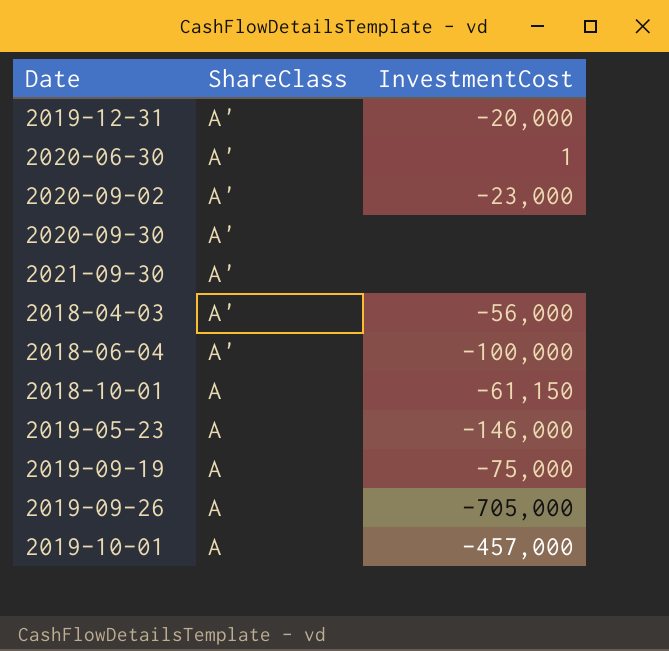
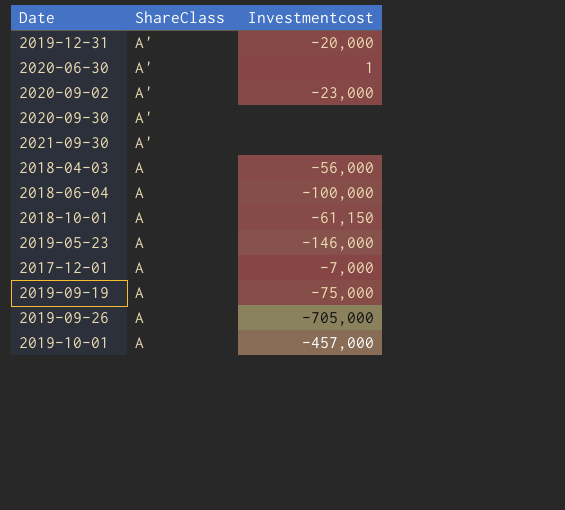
column name: InvestmentCost -> Investmentcost
2018-04-03 | ShareClass: A' -> A
2018-06-04 | ShareClass: A' -> A
row 2017-12-01: none -> A | -7,000

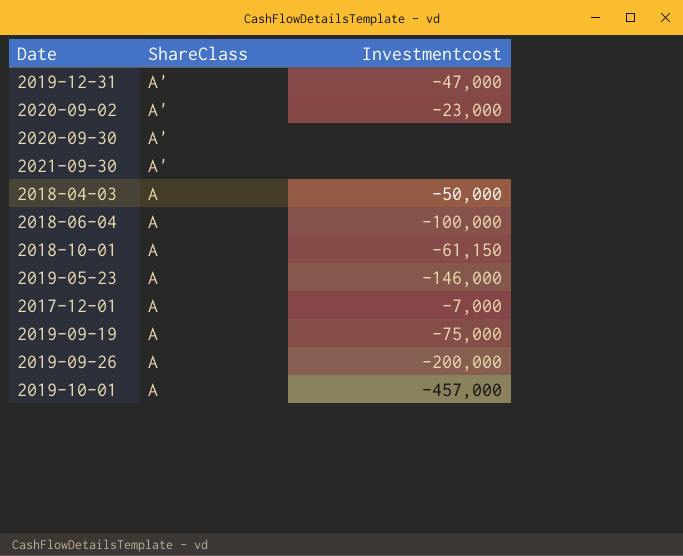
row 2020-06-30: A' | 1 -> none
2019-12-31 | Investmentcost: -20,000 -> -47,000
2018-04-03 | Investmentcost: -56,000 -> -50,000
2019-09-26 | Investmentcost: -705,000 -> -200,000

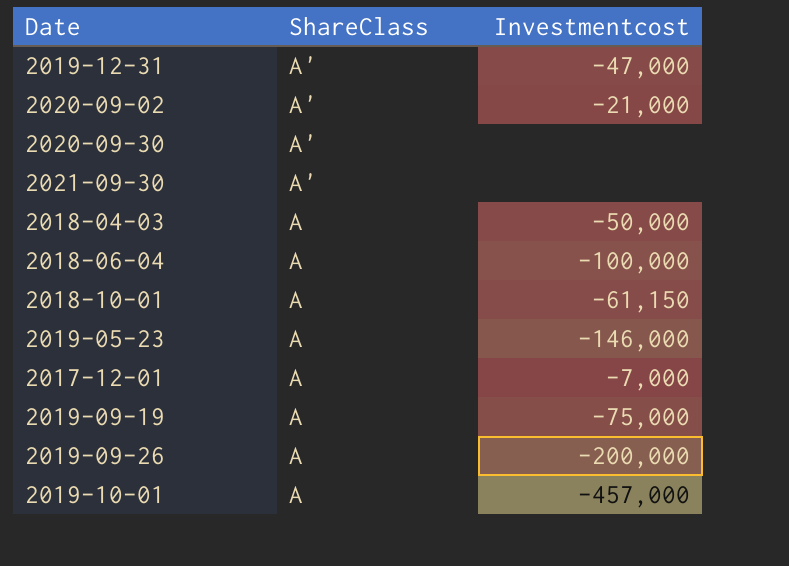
2020-09-02 | Investmentcost: -23,000 -> -21,000

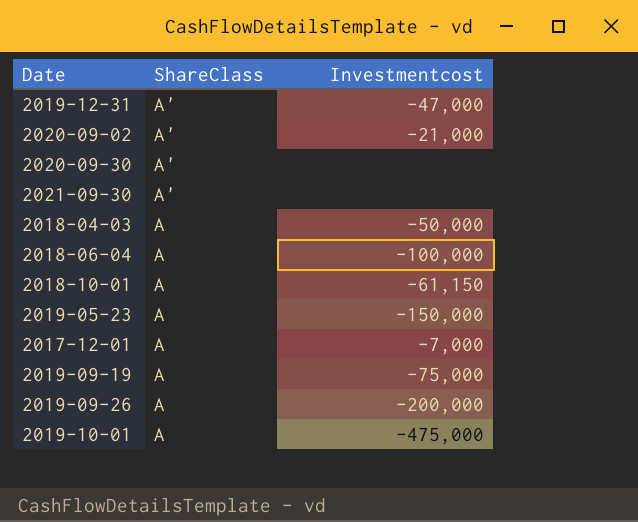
2019-05-23 | Investmentcost: -146,000 -> -150,000
2019-10-01 | Investmentcost: -457,000 -> -475,000

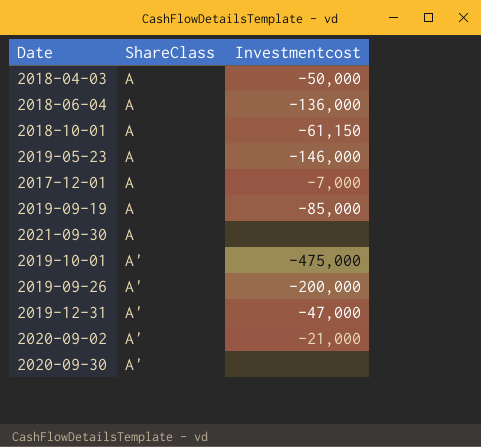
row order: ShareClass descending -> ShareClass ascending
2018-06-04 | Investmentcost: -100,000 -> -136,000
2019-05-23 | Investmentcost: -150,000 -> -146,000
2019-09-19 | Investmentcost: -75,000 -> -85,000
2021-09-30 | ShareClass: A' -> A
2019-10-01 | ShareClass: A -> A'
2019-09-26 | ShareClass: A -> A'

